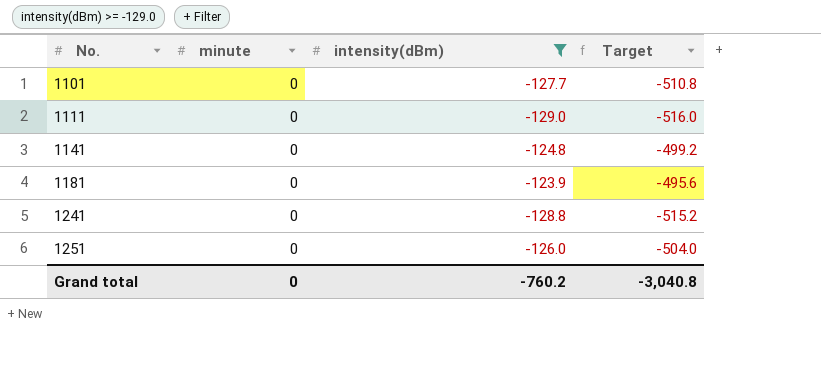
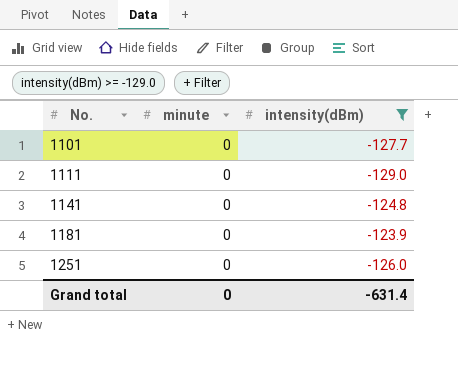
column Target | formula: [intensity(dBm)] * 4 -> none
row 1241: 0 | -128.8 | -515.2 -> none
Grand total | intensity(dBm): -760.2 -> -631.4

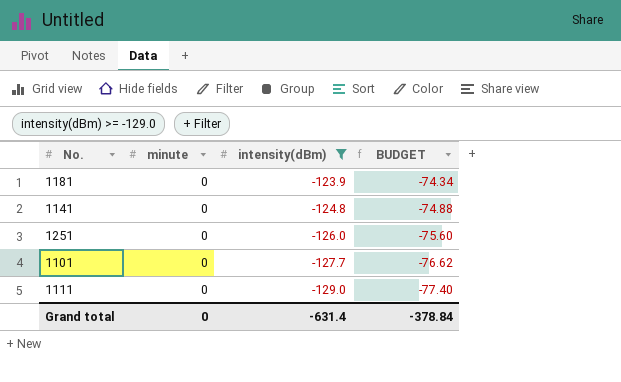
row order: No. ascending -> intensity(dBm) descending
column BUDGET | formula: none -> [intensity(dBm)] * 0.6

